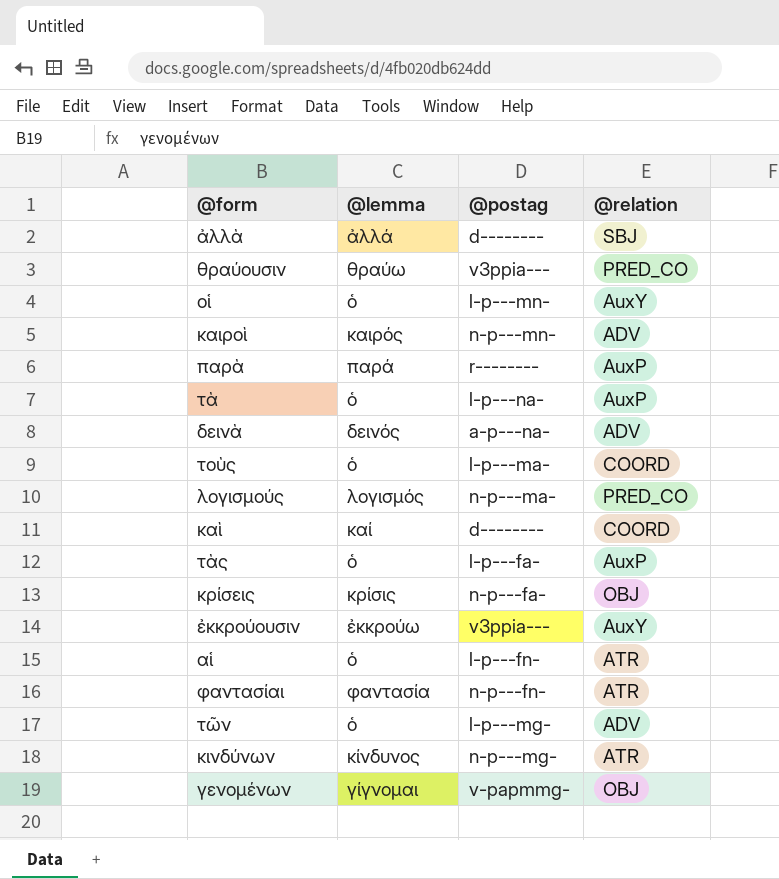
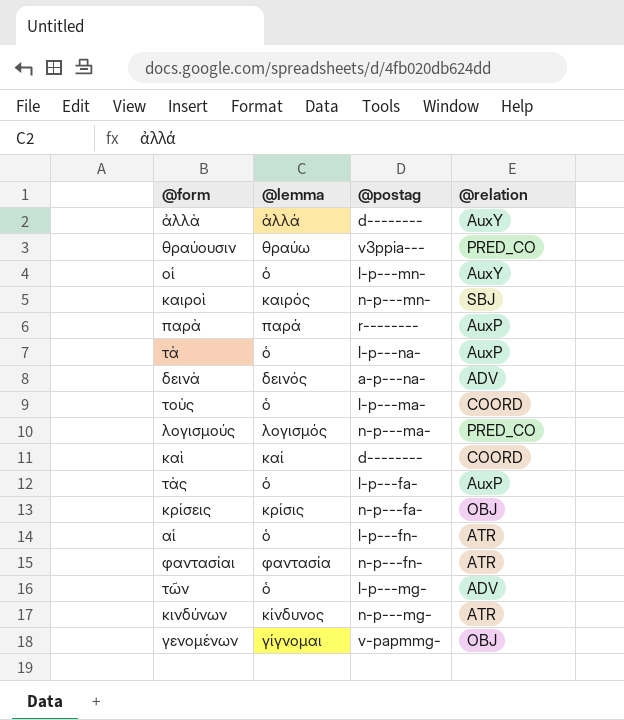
row ἐκκρούουσιν: ἐκκρούω | v3ppia--- | AuxY -> none
ἀλλὰ | @relation: SBJ -> AuxY
καιροὶ | @relation: ADV -> SBJ

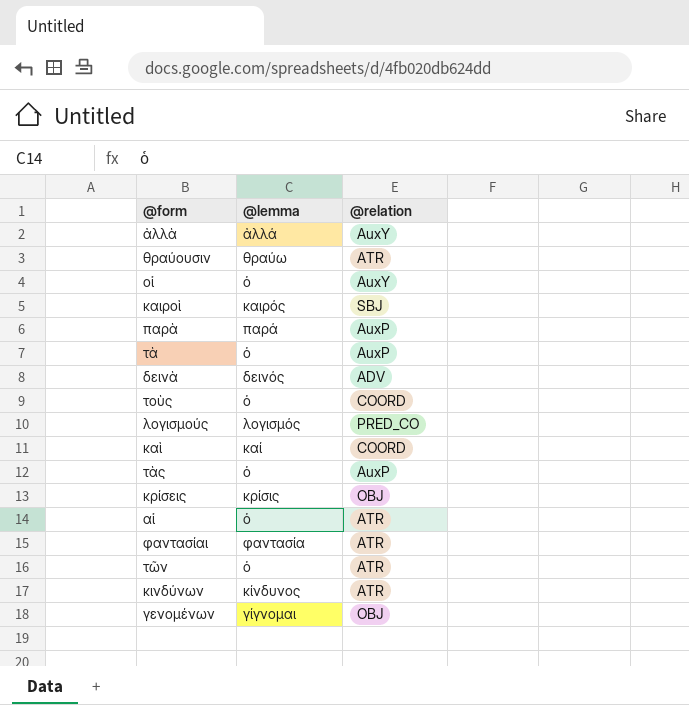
column @postag | position: 3 -> none
θραύουσιν | @relation: PRED_CO -> ATR
τῶν | @relation: ADV -> ATR

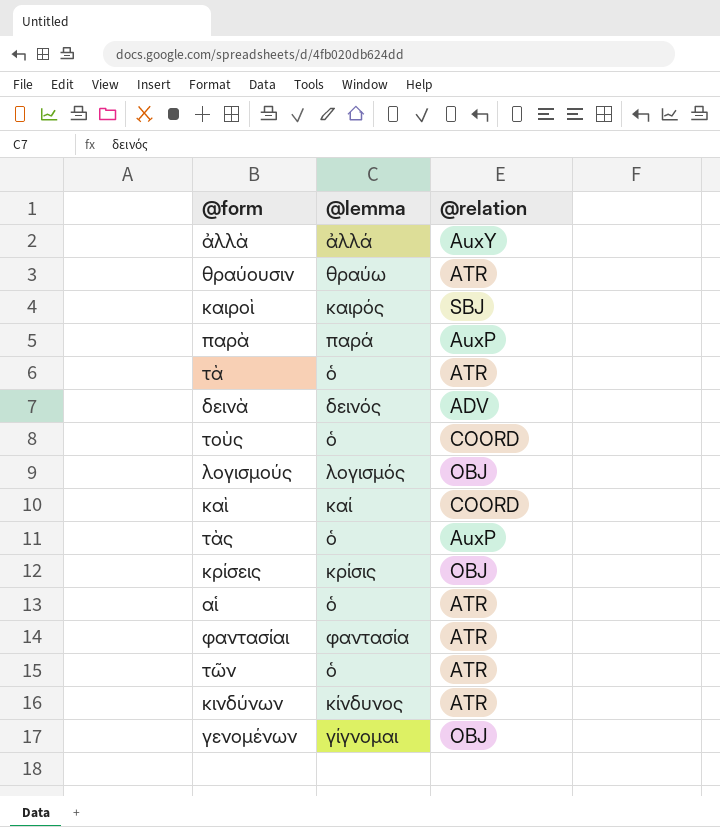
row οἱ: ὁ | AuxY -> none
τὰ | @relation: AuxP -> ATR
λογισμούς | @relation: PRED_CO -> OBJ

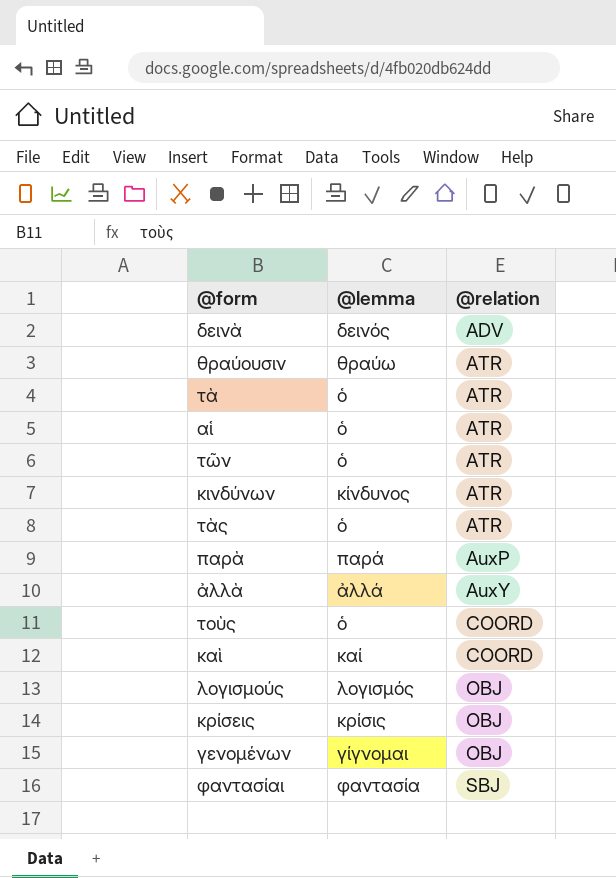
row order: none -> @relation ascending
row καιροὶ: καιρός | SBJ -> none
τὰς | @relation: AuxP -> ATR
φαντασίαι | @relation: ATR -> SBJ

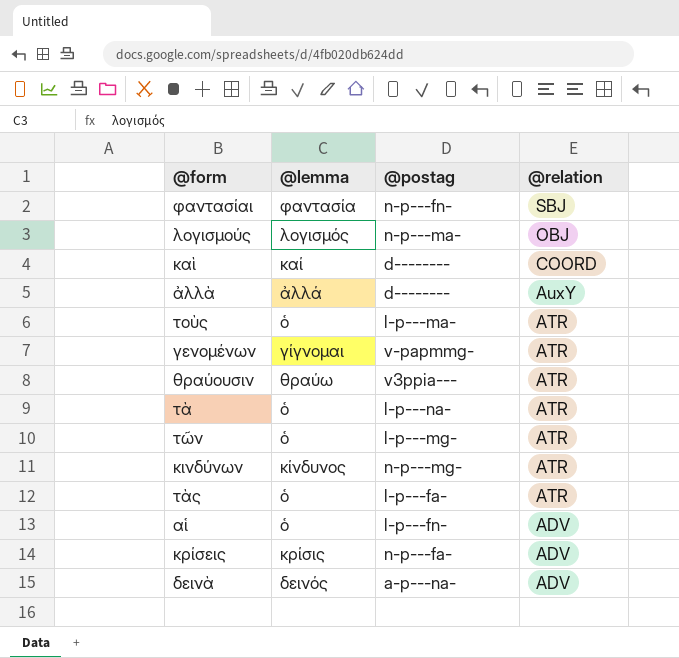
row order: @relation ascending -> @relation descending
column @postag | position: none -> 3
row παρὰ: παρά | AuxP -> none
τοὺς | @relation: COORD -> ATR
γενομένων | @relation: OBJ -> ATR
αἱ | @relation: ATR -> ADV
κρίσεις | @relation: OBJ -> ADV

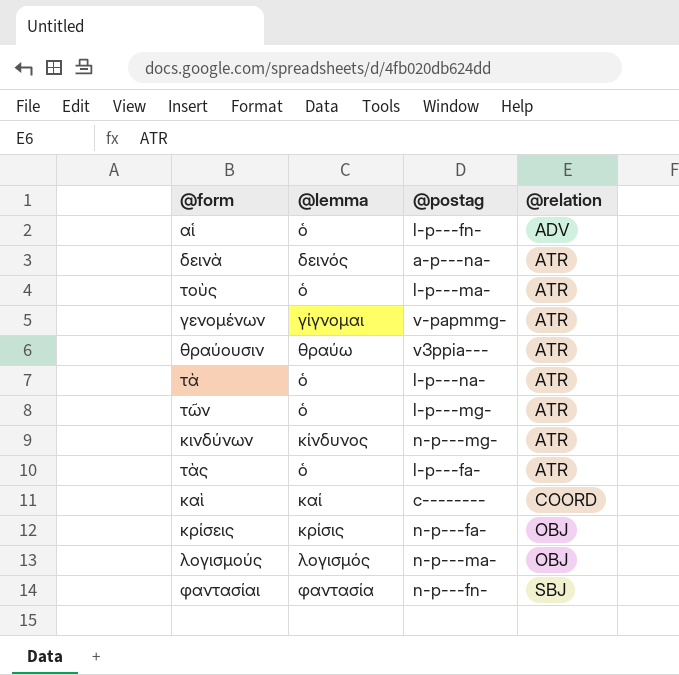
row order: @relation descending -> @relation ascending
row ἀλλὰ: ἀλλά | d-------- | AuxY -> none
δεινὰ | @relation: ADV -> ATR
καὶ | @postag: d-------- -> c--------
κρίσεις | @relation: ADV -> OBJ

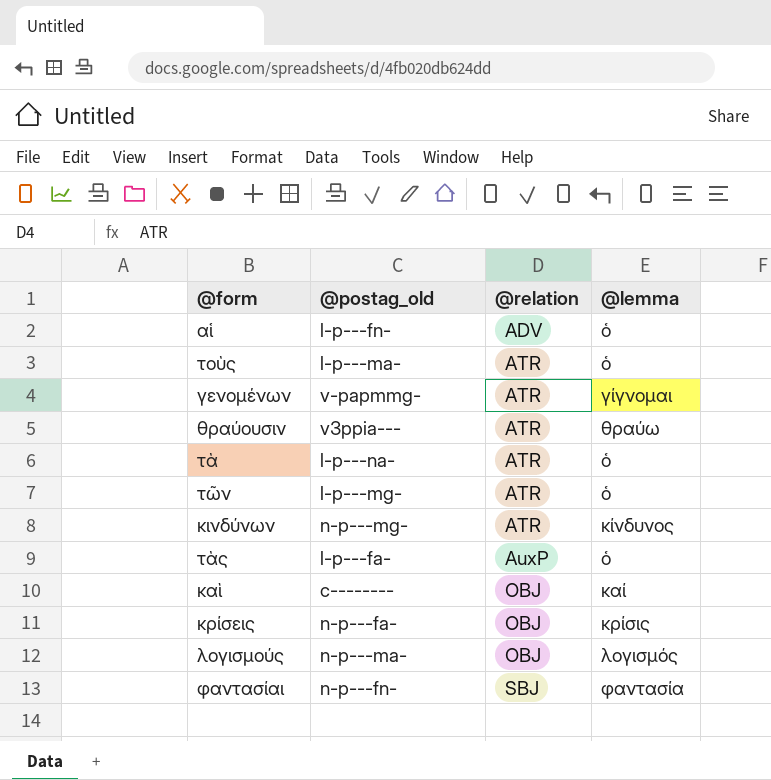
column name: @postag -> @postag_old
column @lemma | position: 2 -> 4
row δεινὰ: δεινός | a-p---na- | ATR -> none
τὰς | @relation: ATR -> AuxP
καὶ | @relation: COORD -> OBJ

